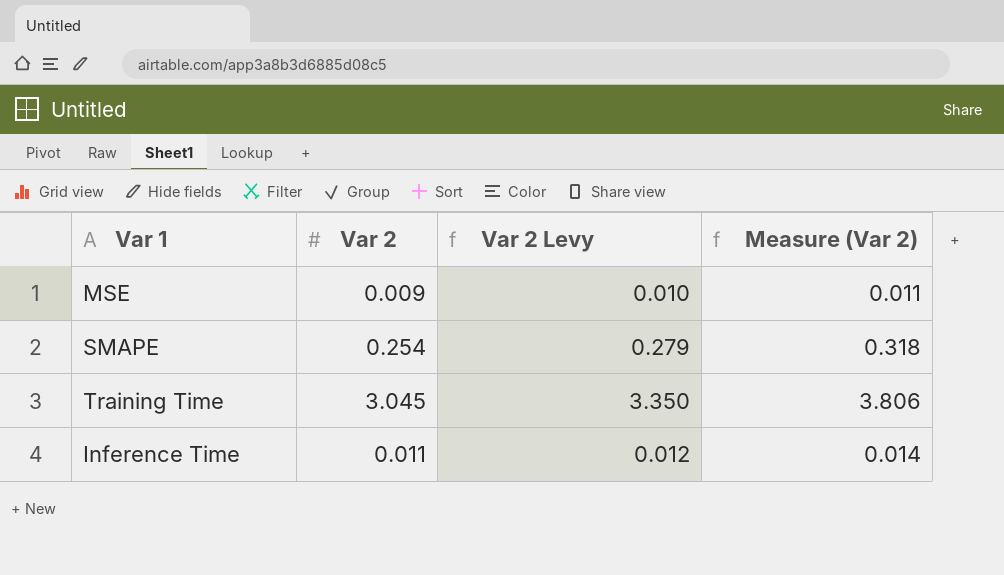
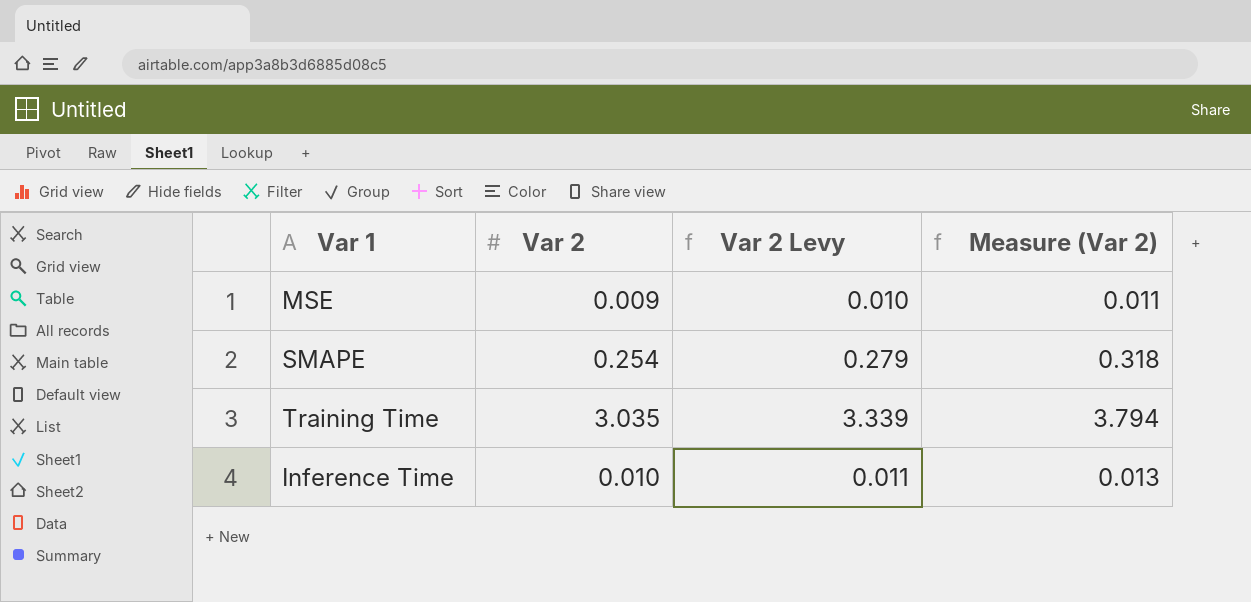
Training Time | Var 2: 3.045 -> 3.035
Training Time | Var 2 Levy: 3.350 -> 3.339
Training Time | Measure (Var 2): 3.806 -> 3.794
Inference Time | Var 2: 0.011 -> 0.010
Inference Time | Var 2 Levy: 0.012 -> 0.011
Inference Time | Measure (Var 2): 0.014 -> 0.013

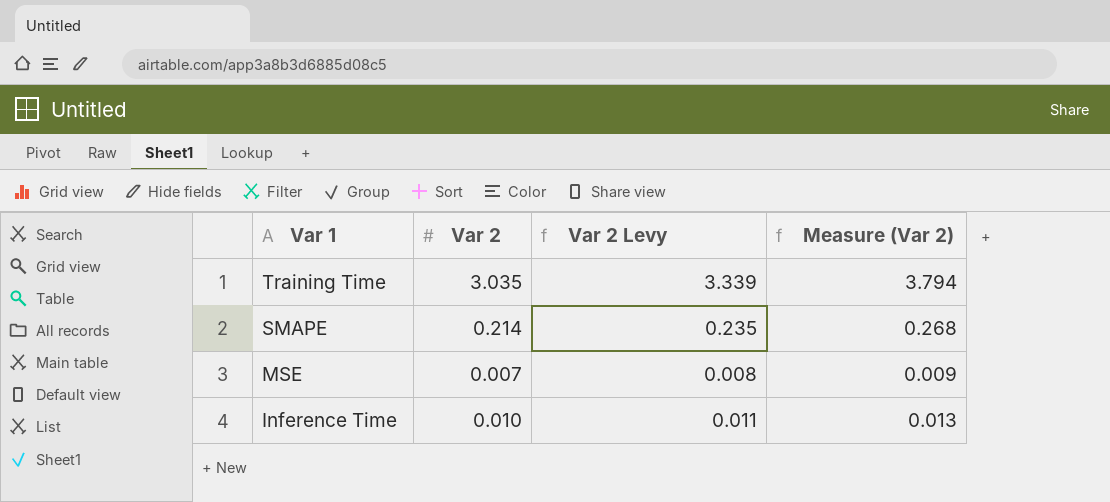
row order: none -> Var 1 descending
SMAPE | Var 2: 0.254 -> 0.214
SMAPE | Var 2 Levy: 0.279 -> 0.235
SMAPE | Measure (Var 2): 0.318 -> 0.268
MSE | Var 2: 0.009 -> 0.007
MSE | Var 2 Levy: 0.010 -> 0.008
MSE | Measure (Var 2): 0.011 -> 0.009

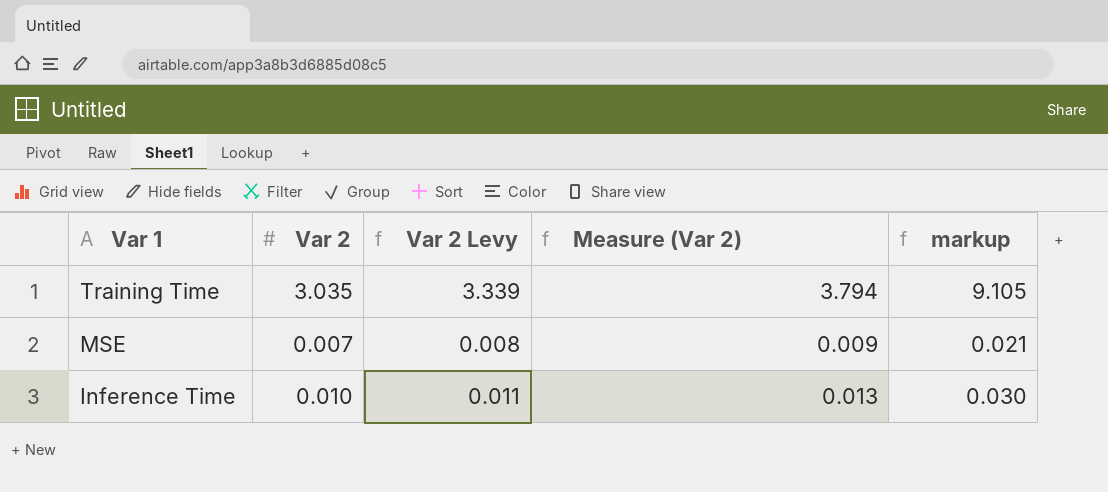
column markup | formula: none -> [Var 2] * 3
row SMAPE: 0.214 | 0.235 | 0.268 -> none

